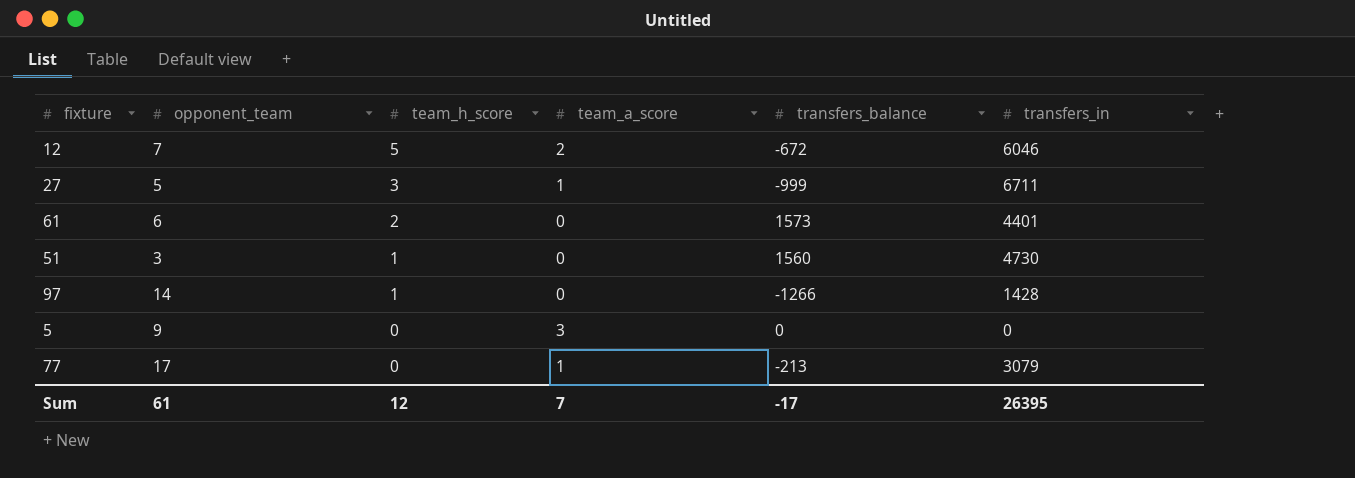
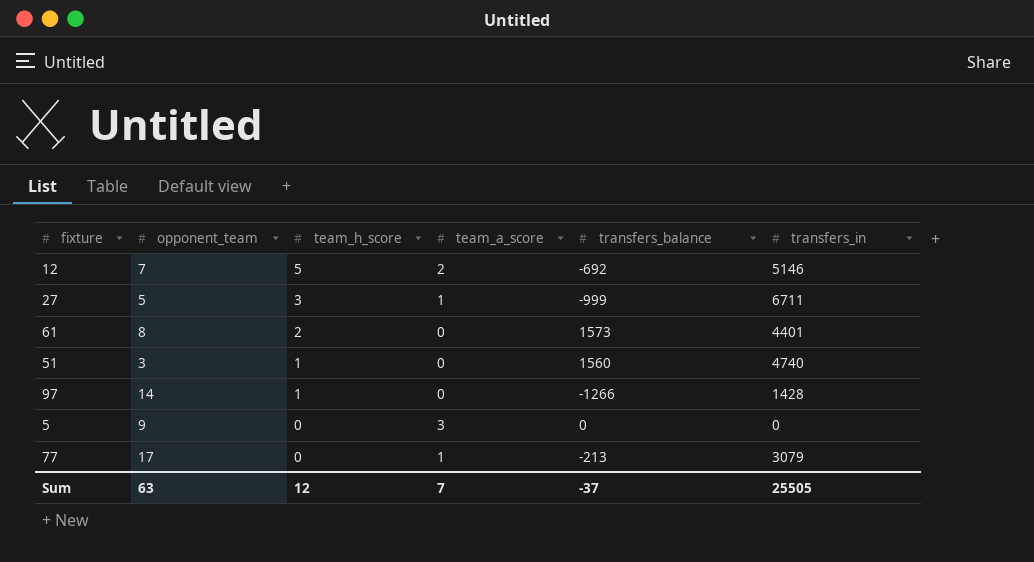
12 | transfers_balance: -672 -> -692
12 | transfers_in: 6046 -> 5146
61 | opponent_team: 6 -> 8
51 | transfers_in: 4730 -> 4740
Sum | opponent_team: 61 -> 63
Sum | transfers_balance: -17 -> -37
Sum | transfers_in: 26395 -> 25505

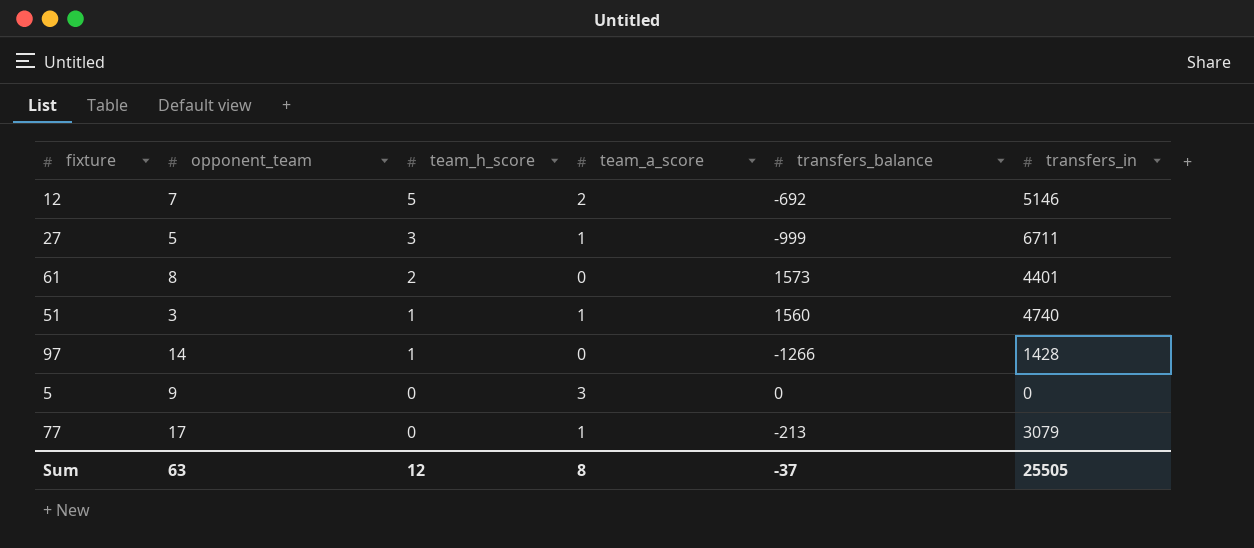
51 | team_a_score: 0 -> 1
Sum | team_a_score: 7 -> 8

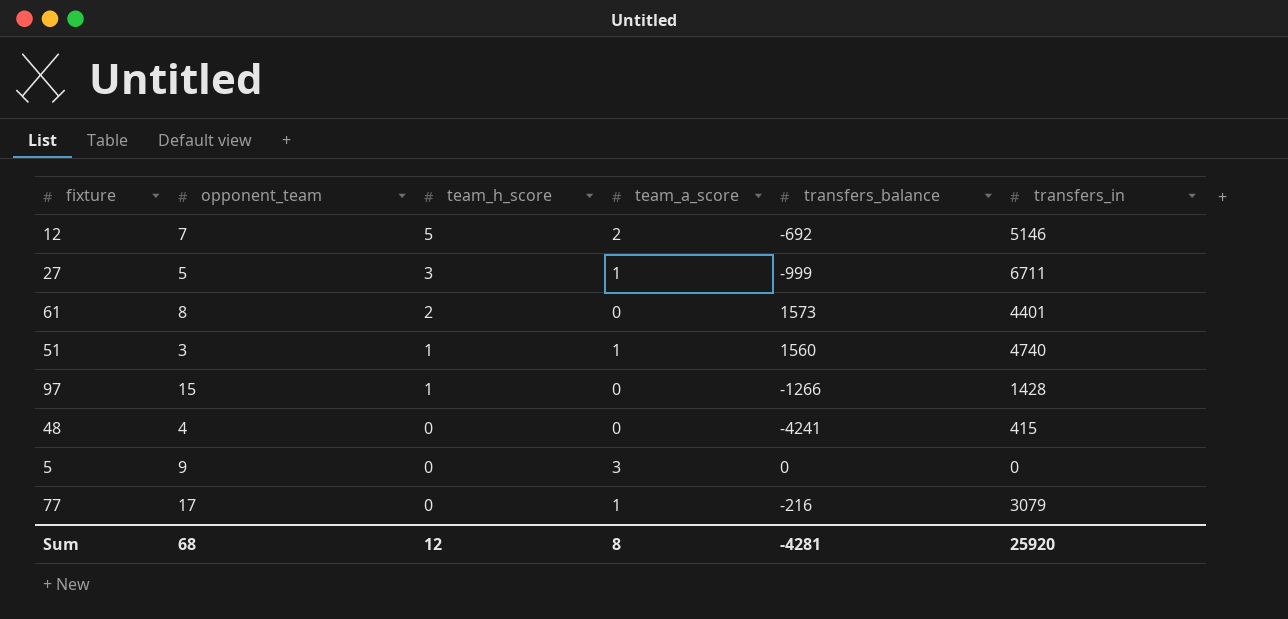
97 | opponent_team: 14 -> 15
row 48: none -> 4 | 0 | 0 | -4241 | 415
77 | transfers_balance: -213 -> -216
Sum | opponent_team: 63 -> 68
Sum | transfers_balance: -37 -> -4281
Sum | transfers_in: 25505 -> 25920

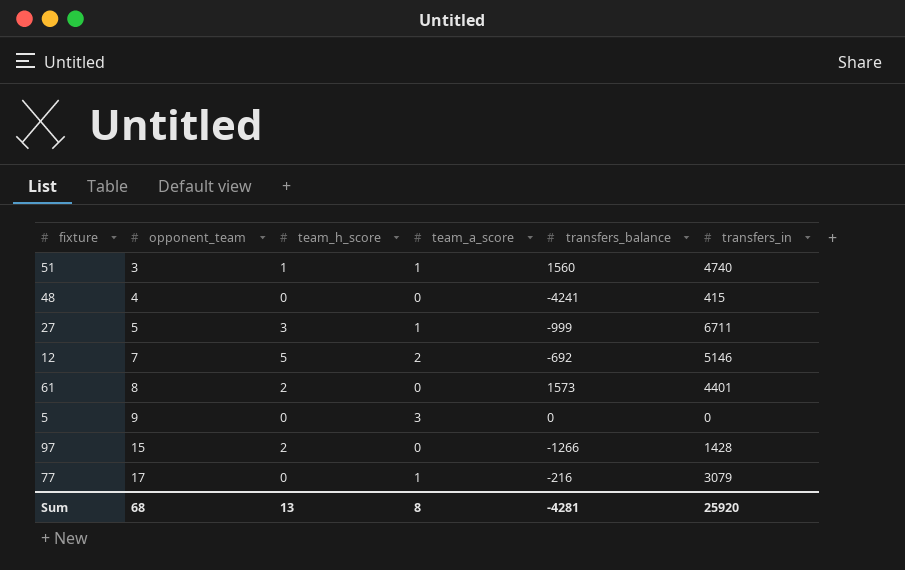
row order: team_h_score descending -> opponent_team ascending
97 | team_h_score: 1 -> 2
Sum | team_h_score: 12 -> 13

